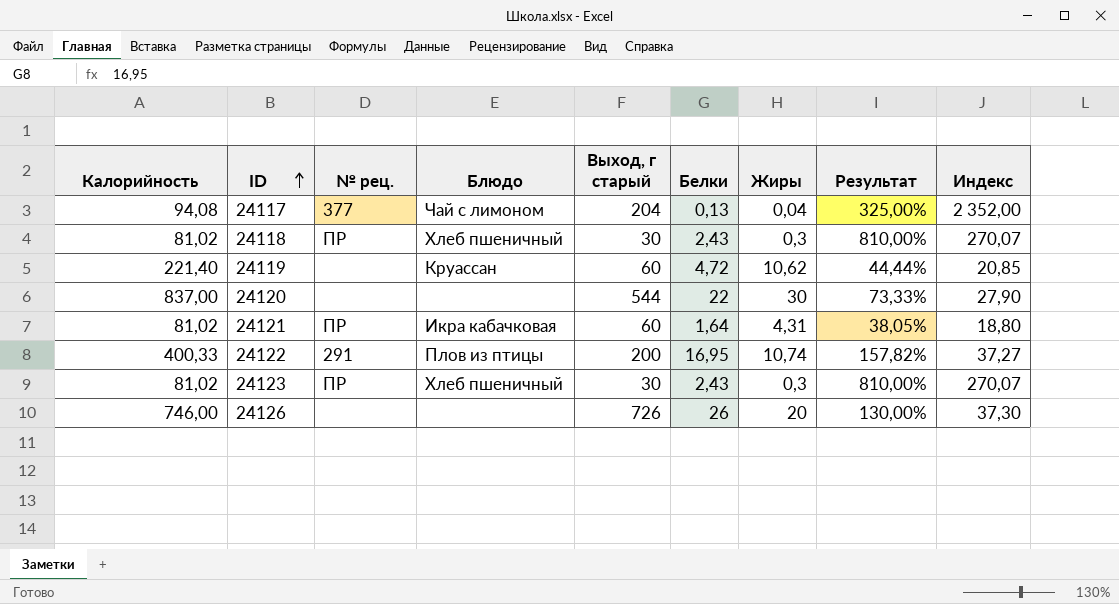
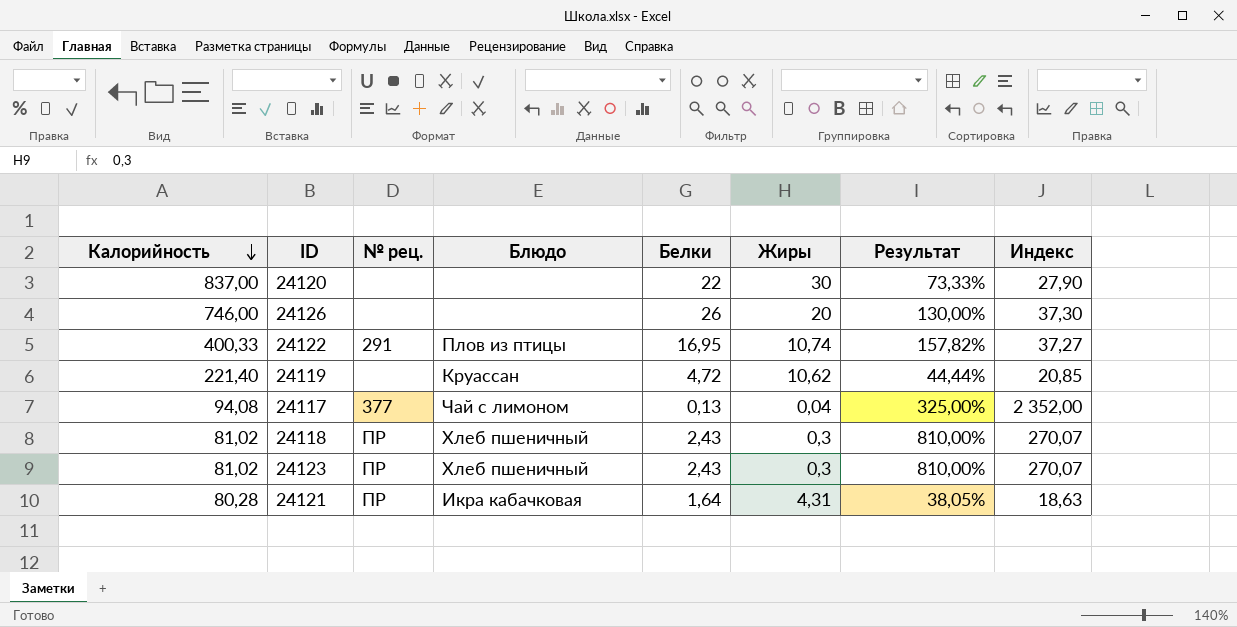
row order: ID ascending -> Калорийность descending
column Выход, г старый | position: 5 -> none
24121 | Калорийность: 81,02 -> 80,28
24121 | Индекс: 18,80 -> 18,63

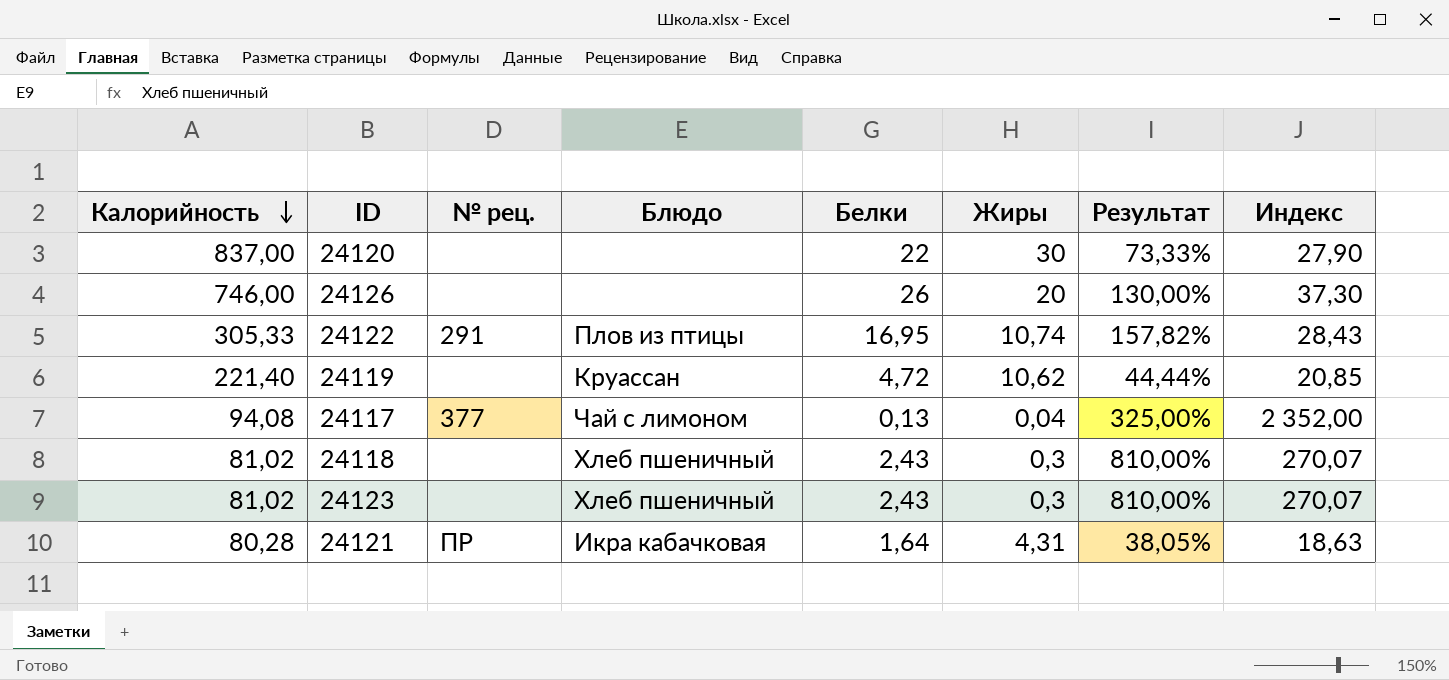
24122 | Калорийность: 400,33 -> 305,33
24122 | Индекс: 37,27 -> 28,43
24118 | № рец.: ПР -> none
24123 | № рец.: ПР -> none

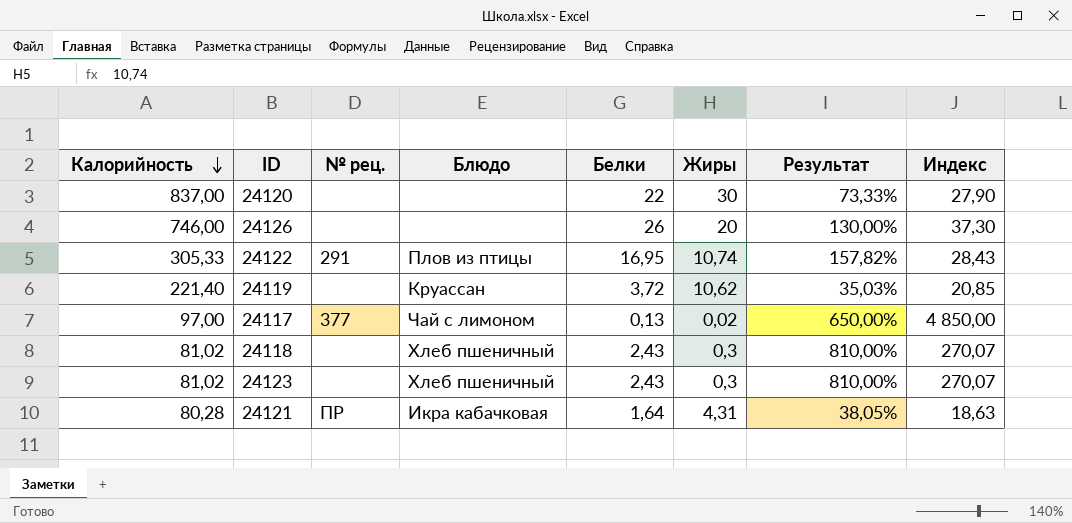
24119 | Белки: 4,72 -> 3,72
24119 | Результат: 44,44% -> 35,03%
24117 | Калорийность: 94,08 -> 97,00
24117 | Жиры: 0,04 -> 0,02
24117 | Результат: 325,00% -> 650,00%
24117 | Индекс: 2 352,00 -> 4 850,00

